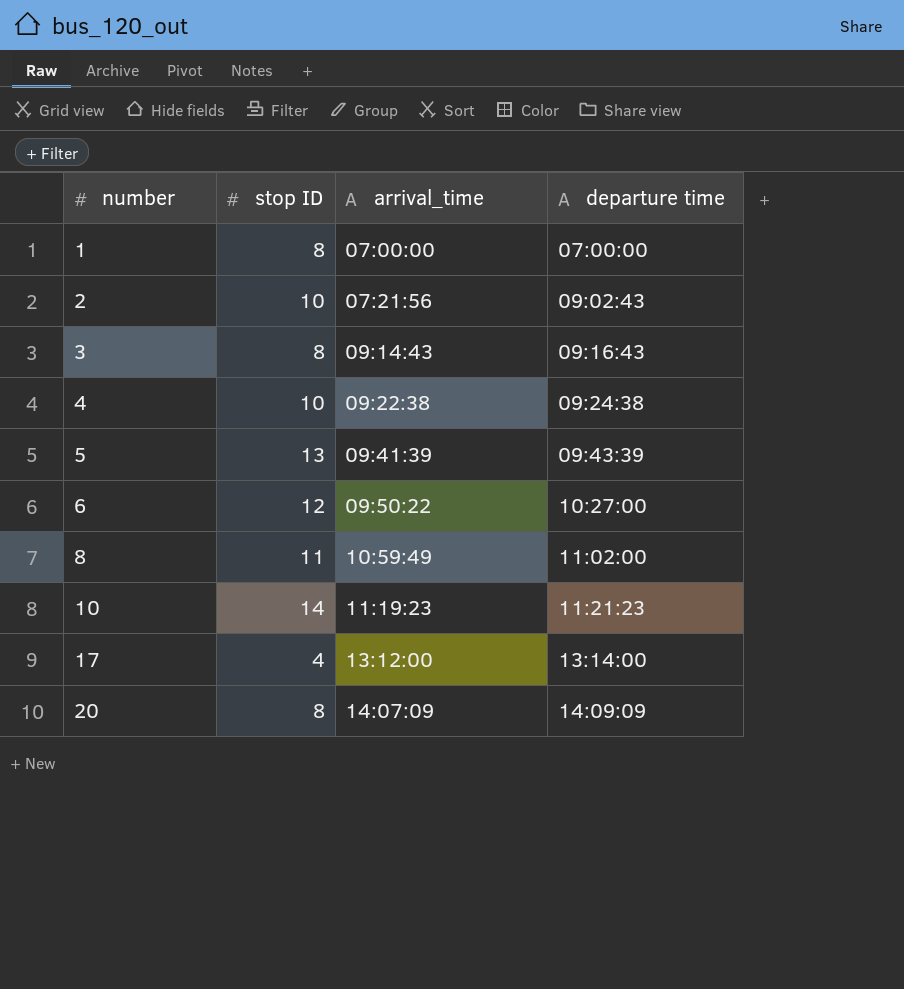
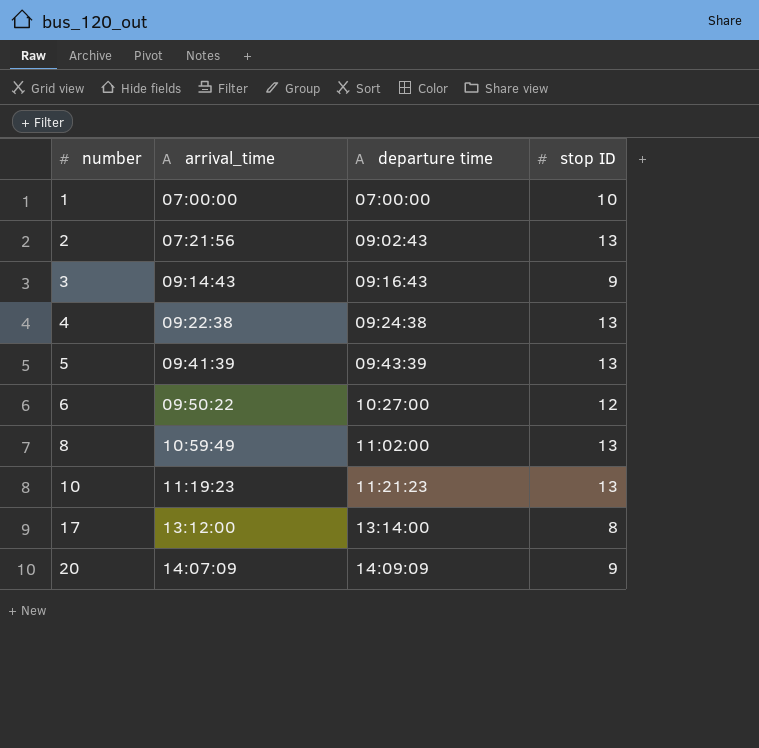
column stop ID | position: 2 -> 4
1 | stop ID: 8 -> 10
2 | stop ID: 10 -> 13
3 | stop ID: 8 -> 9
4 | stop ID: 10 -> 13
8 | stop ID: 11 -> 13
10 | stop ID: 14 -> 13
17 | stop ID: 4 -> 8
20 | stop ID: 8 -> 9

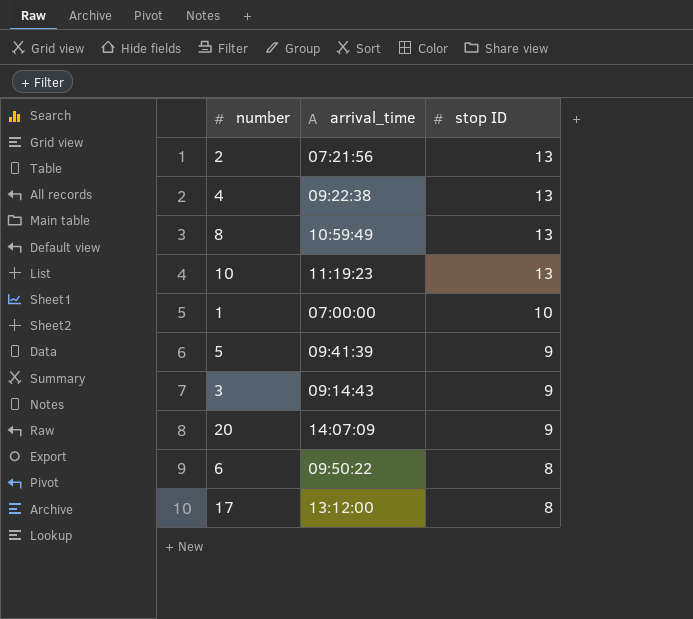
row order: number ascending -> stop ID descending
column departure time | position: 3 -> none
5 | stop ID: 13 -> 9
6 | stop ID: 12 -> 8

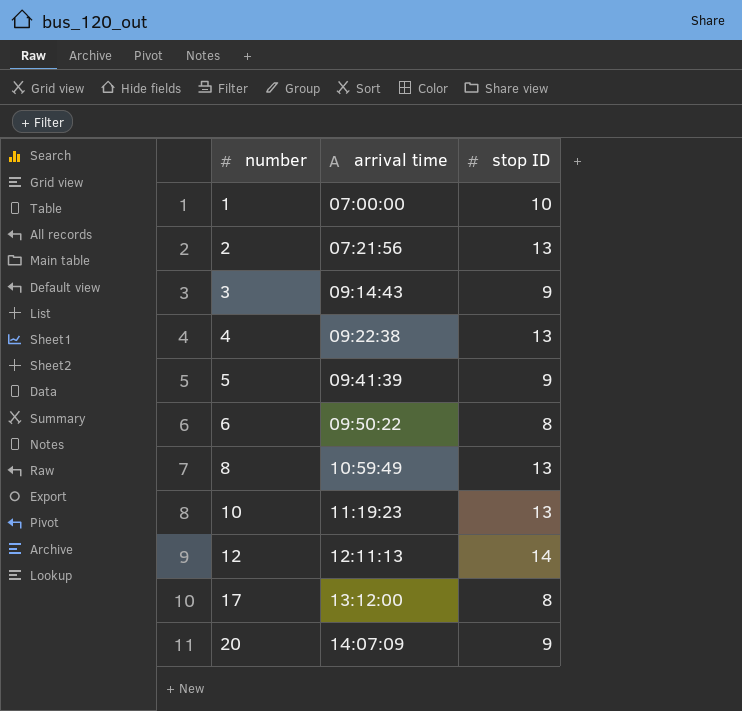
row order: stop ID descending -> number ascending
column name: arrival_time -> arrival time
row 12: none -> 12:11:13 | 14

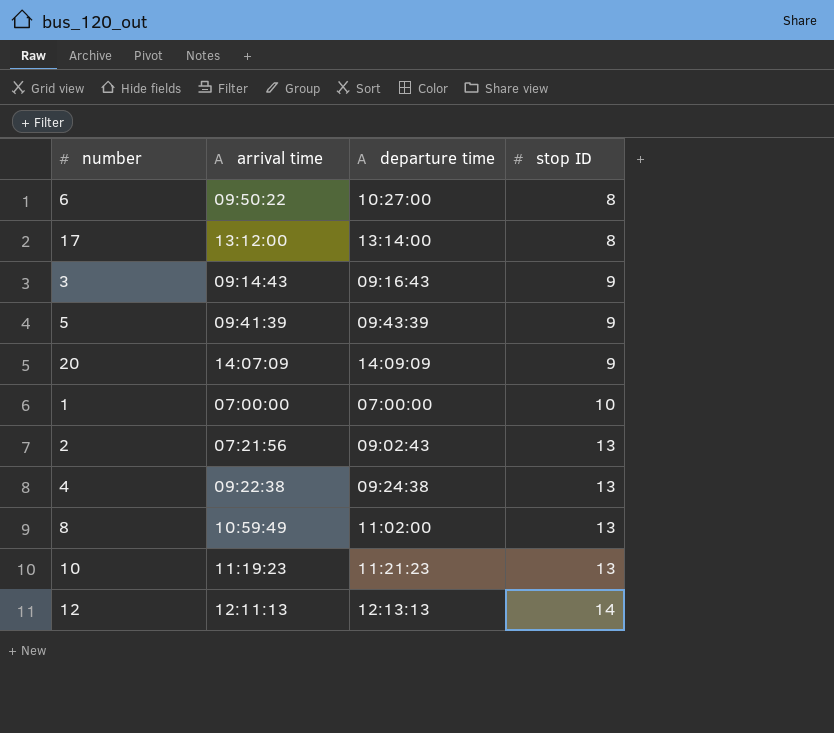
row order: number ascending -> stop ID ascending
column departure time | position: none -> 3

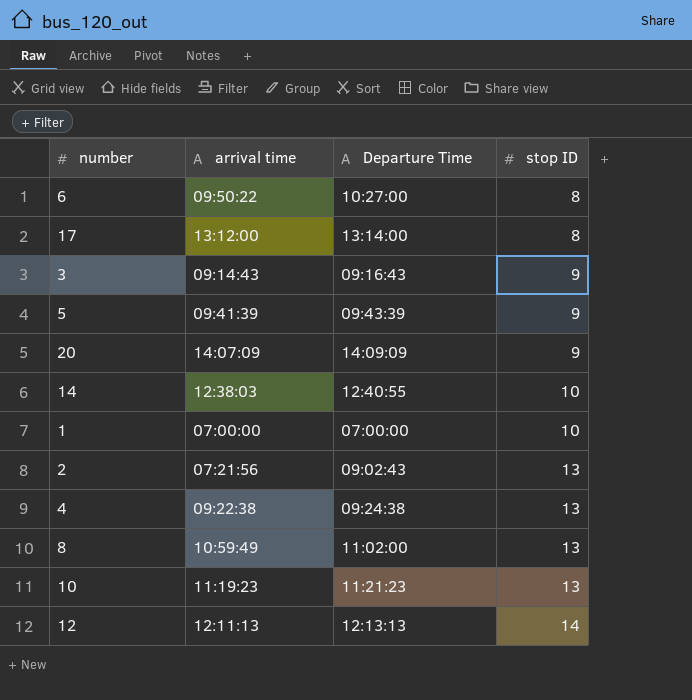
column name: departure time -> Departure Time
row 14: none -> 12:38:03 | 12:40:55 | 10

